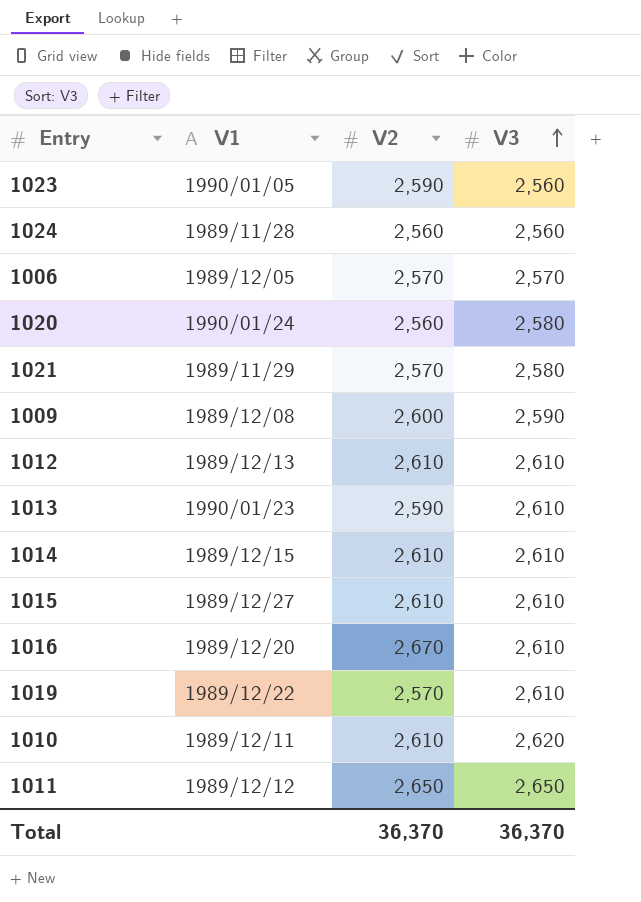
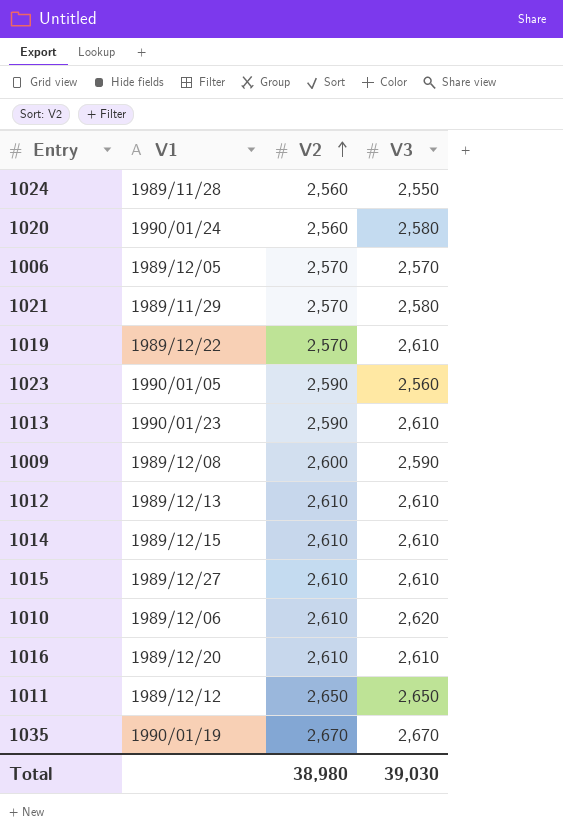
row order: V3 ascending -> V2 ascending
1024 | V3: 2,560 -> 2,550
1010 | V1: 1989/12/11 -> 1989/12/06
1016 | V2: 2,670 -> 2,610
row 1035: none -> 1990/01/19 | 2,670 | 2,670
Total | V2: 36,370 -> 38,980
Total | V3: 36,370 -> 39,030

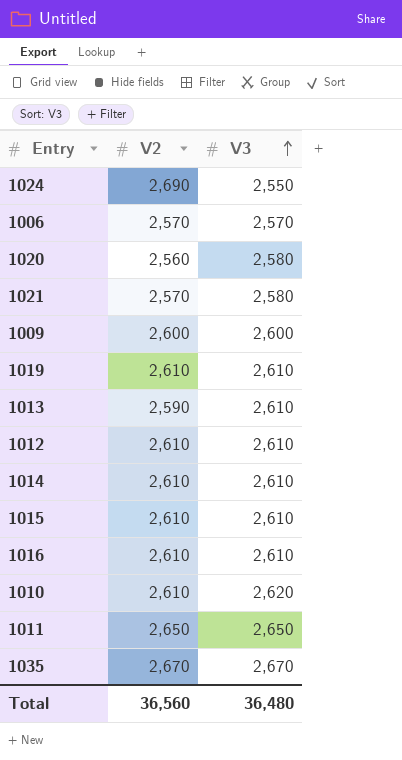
row order: V2 ascending -> V3 ascending
column V1 | position: 2 -> none
row 1023: 1990/01/05 | 2,590 | 2,560 -> none
1024 | V2: 2,560 -> 2,690
1009 | V3: 2,590 -> 2,600
1019 | V2: 2,570 -> 2,610
Total | V2: 38,980 -> 36,560
Total | V3: 39,030 -> 36,480

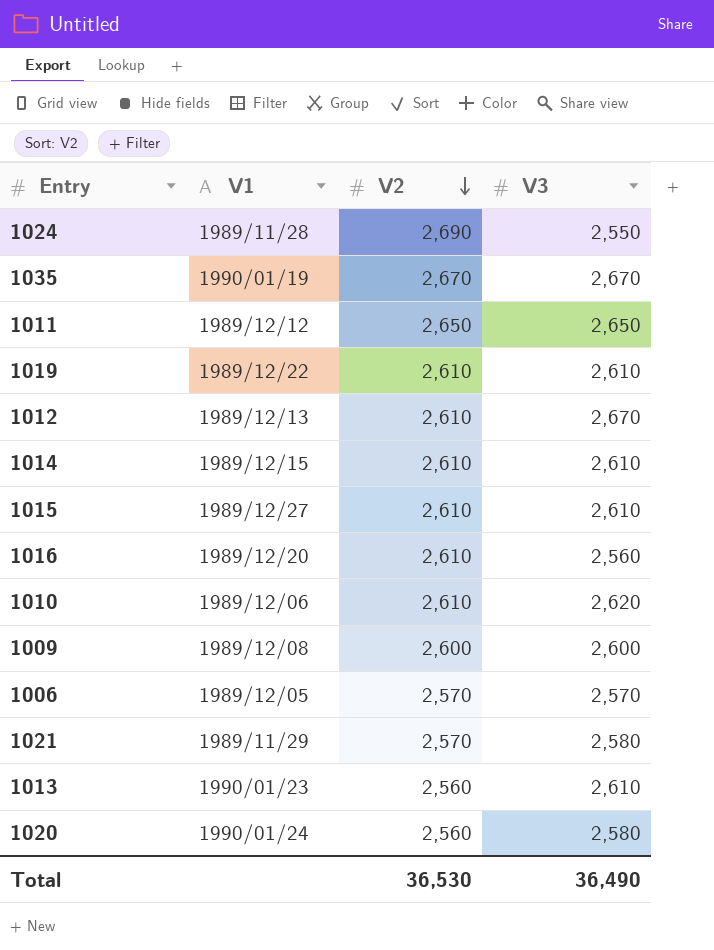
row order: V3 ascending -> V2 descending
column V1 | position: none -> 2
1012 | V3: 2,610 -> 2,670
1016 | V3: 2,610 -> 2,560
1013 | V2: 2,590 -> 2,560
Total | V2: 36,560 -> 36,530
Total | V3: 36,480 -> 36,490

